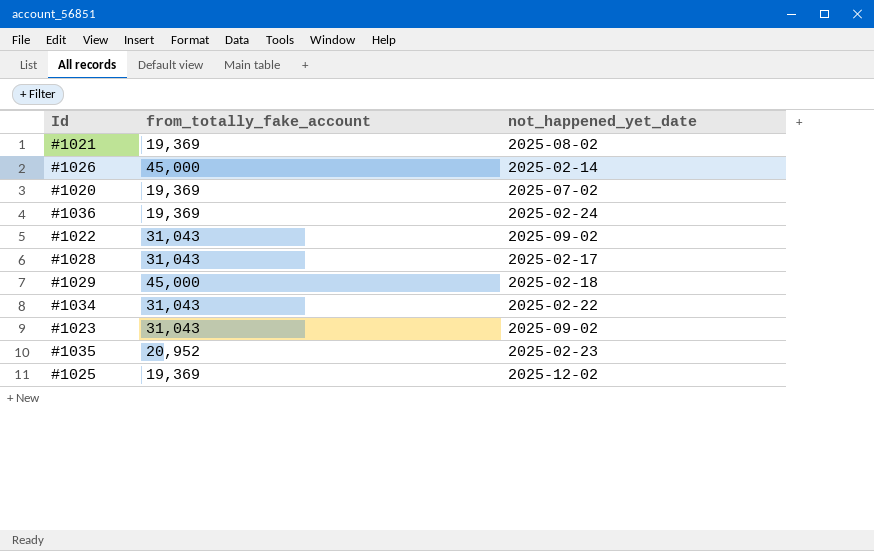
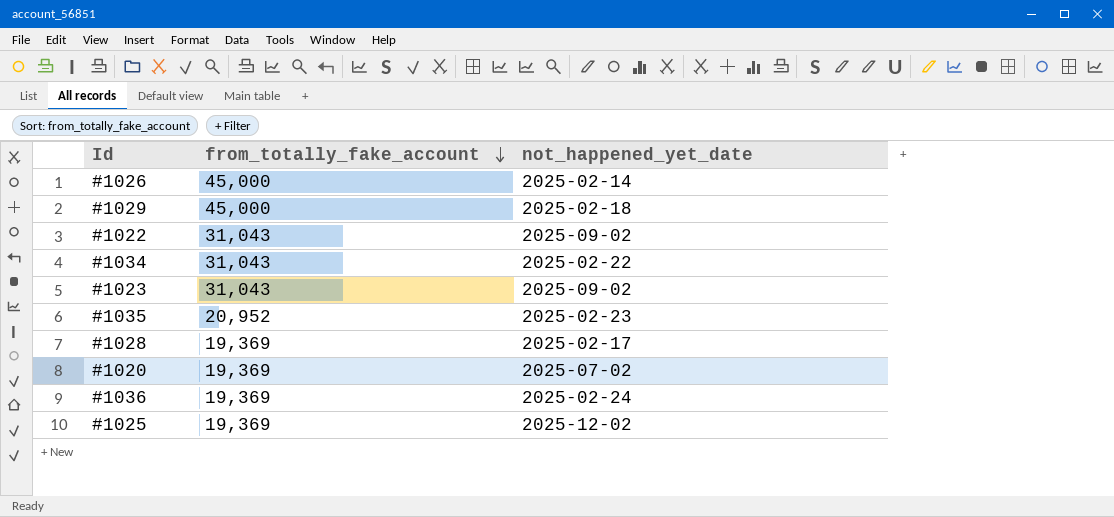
row order: none -> from_totally_fake_account descending
row #1021: 19,369 | 2025-08-02 -> none
#1028 | from_totally_fake_account: 31,043 -> 19,369

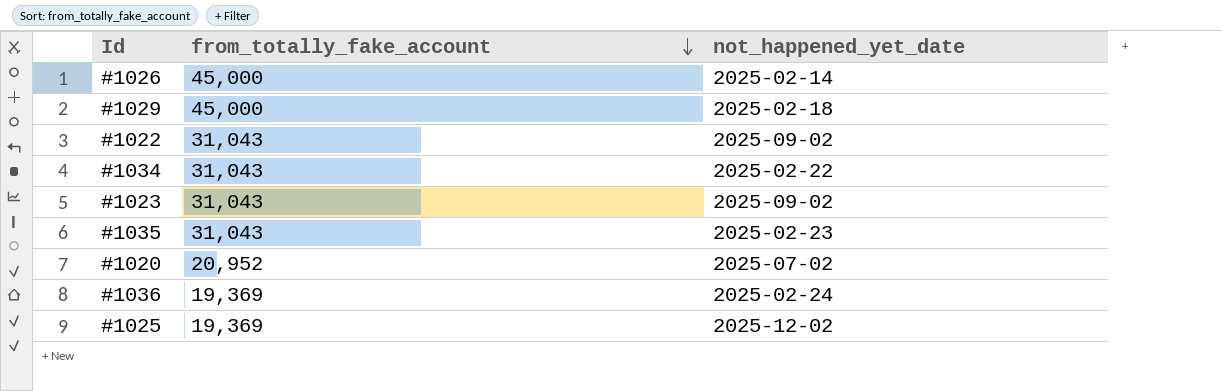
row #1028: 19,369 | 2025-02-17 -> none
#1035 | from_totally_fake_account: 20,952 -> 31,043
#1020 | from_totally_fake_account: 19,369 -> 20,952

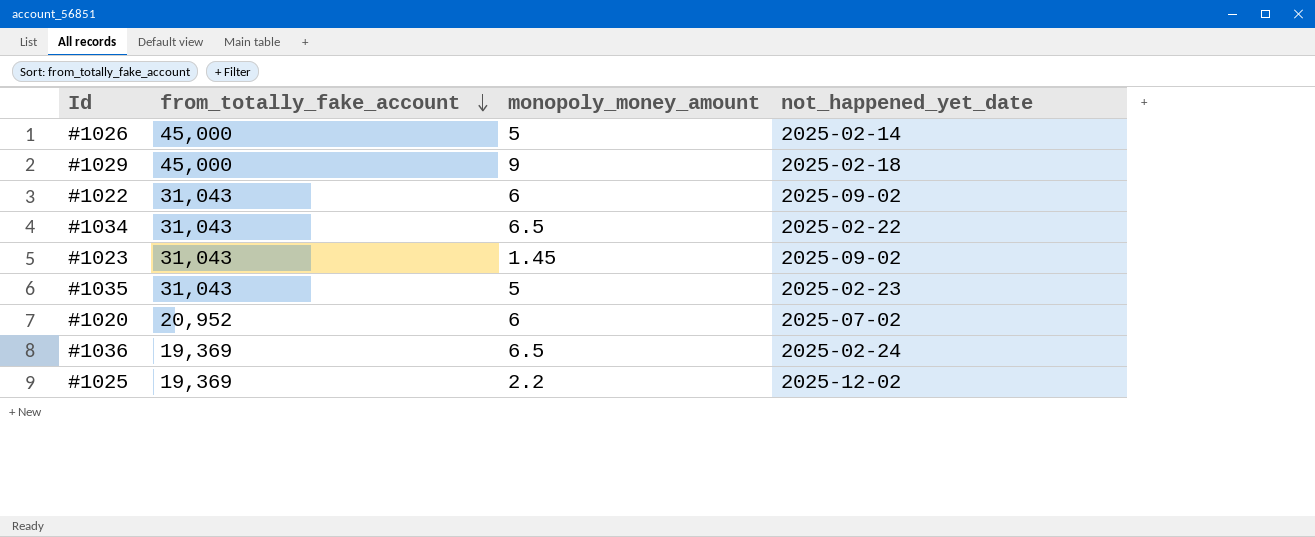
column monopoly_money_amount | position: none -> 3

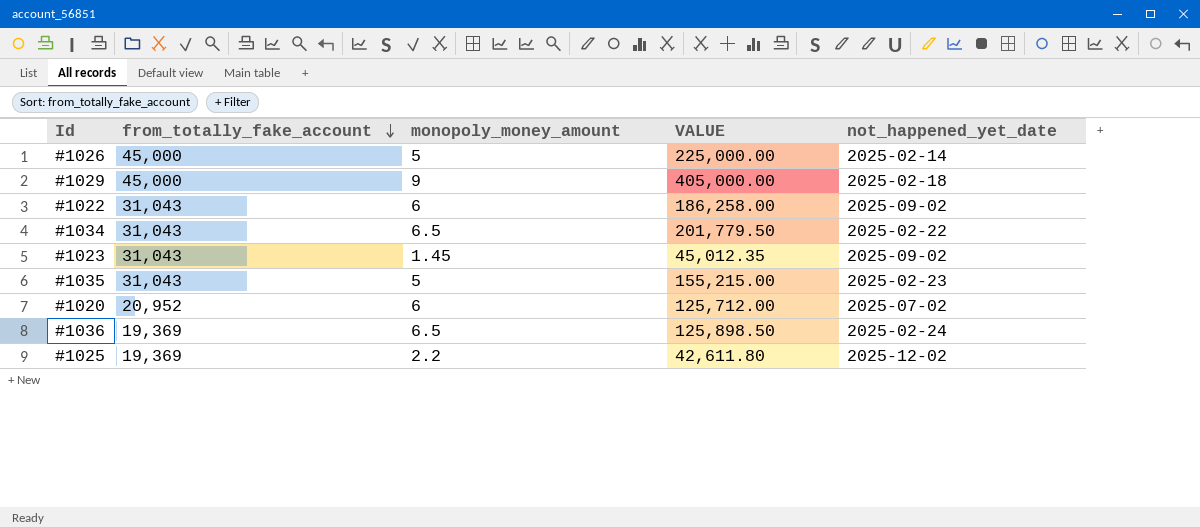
column VALUE | formula: none -> [from_totally_fake_account] * [monopoly_money_amount]

